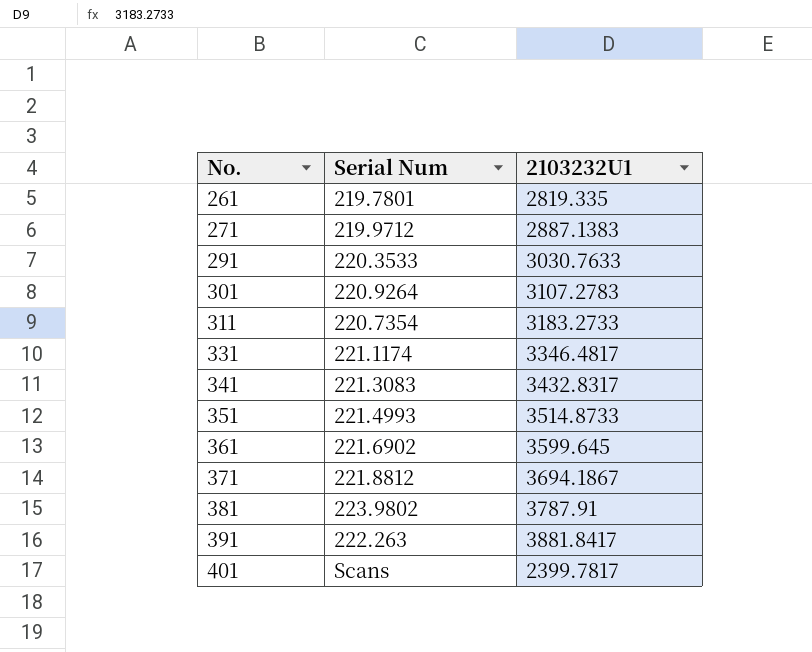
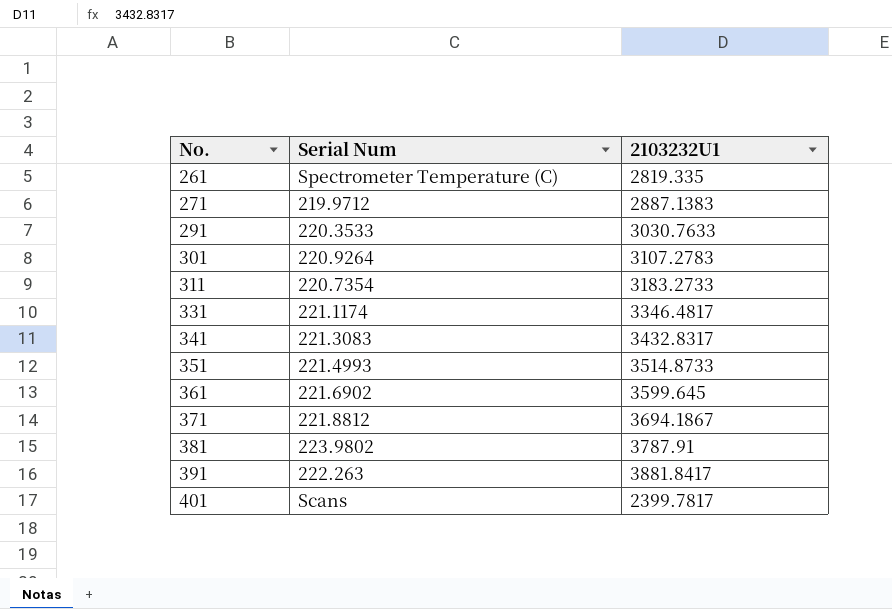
261 | Serial Num: 219.7801 -> Spectrometer Temperature (C)

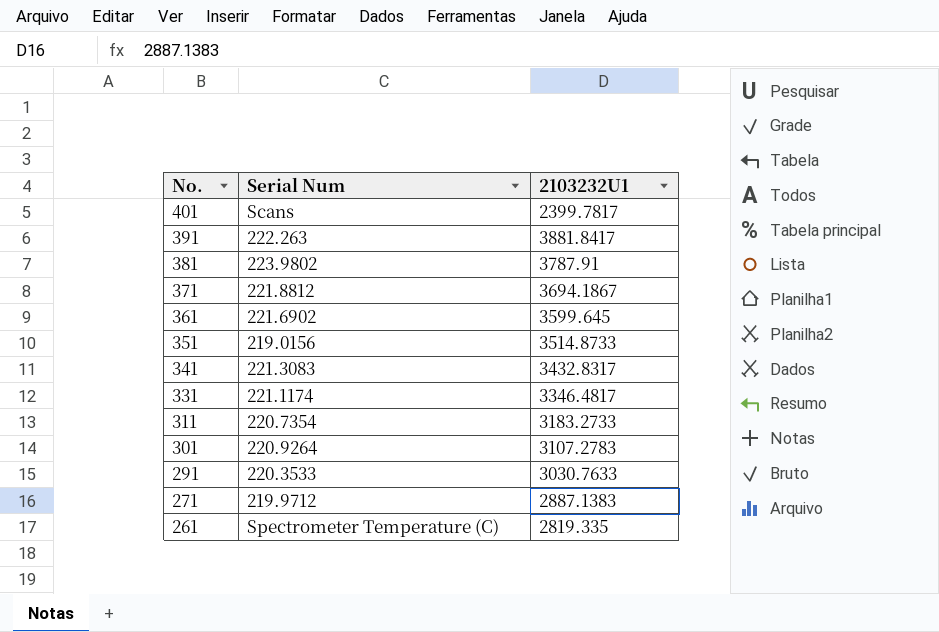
row order: No. ascending -> No. descending
351 | Serial Num: 221.4993 -> 219.0156

